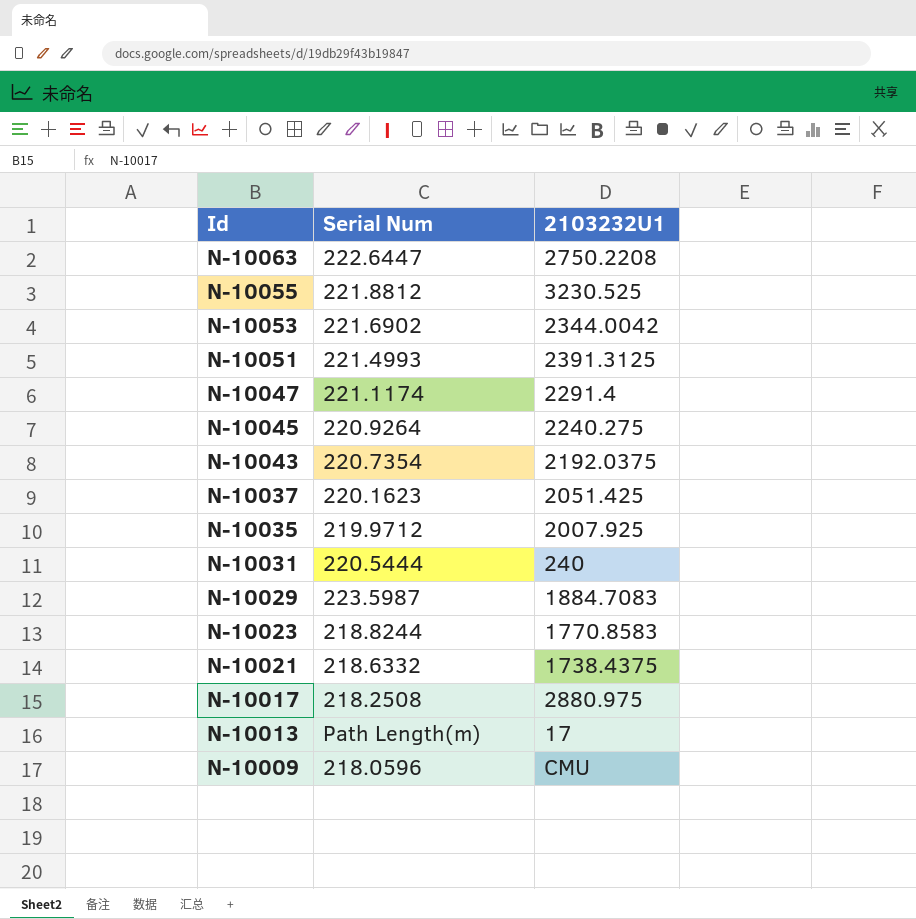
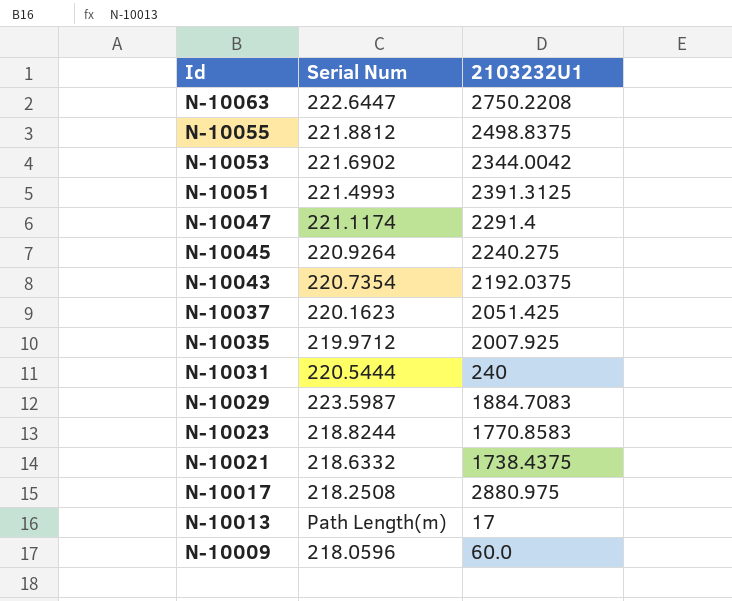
N-10055 | 2103232U1: 3230.525 -> 2498.8375
N-10009 | 2103232U1: CMU -> 60.0

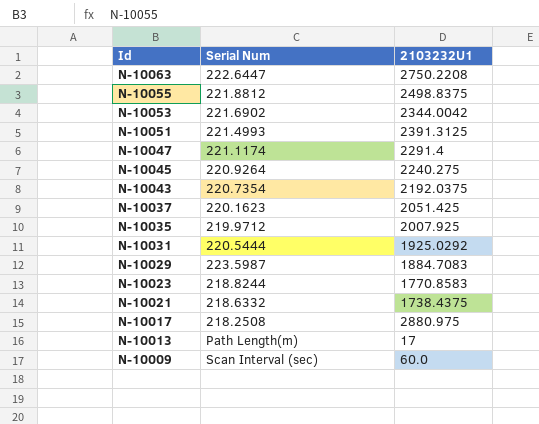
N-10031 | 2103232U1: 240 -> 1925.0292
N-10009 | Serial Num: 218.0596 -> Scan Interval (sec)

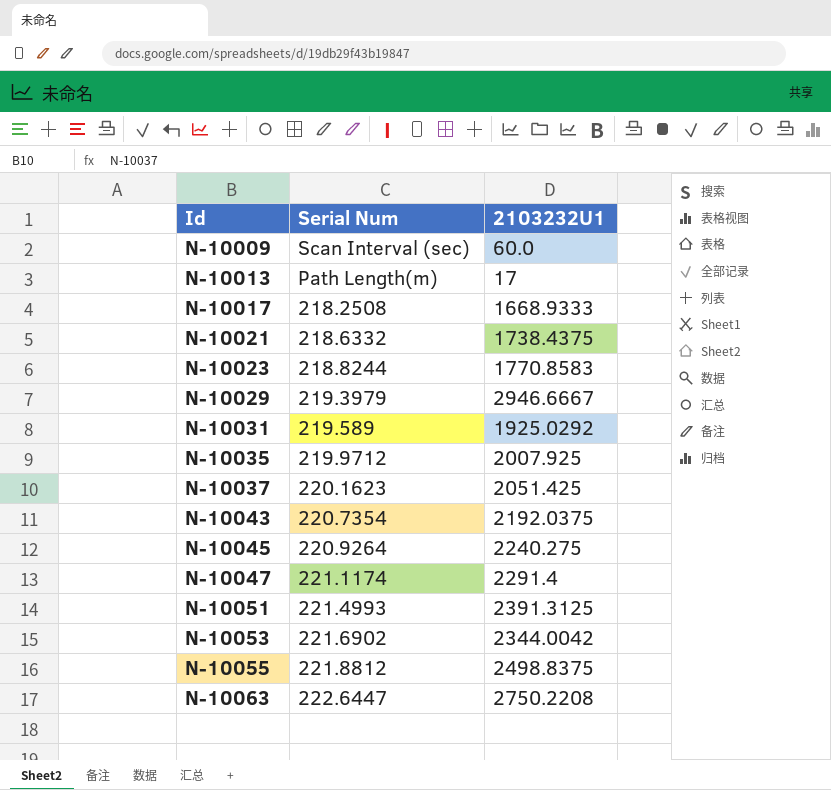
row order: Id descending -> Id ascending
N-10017 | 2103232U1: 2880.975 -> 1668.9333
N-10029 | Serial Num: 223.5987 -> 219.3979
N-10029 | 2103232U1: 1884.7083 -> 2946.6667
N-10031 | Serial Num: 220.5444 -> 219.589

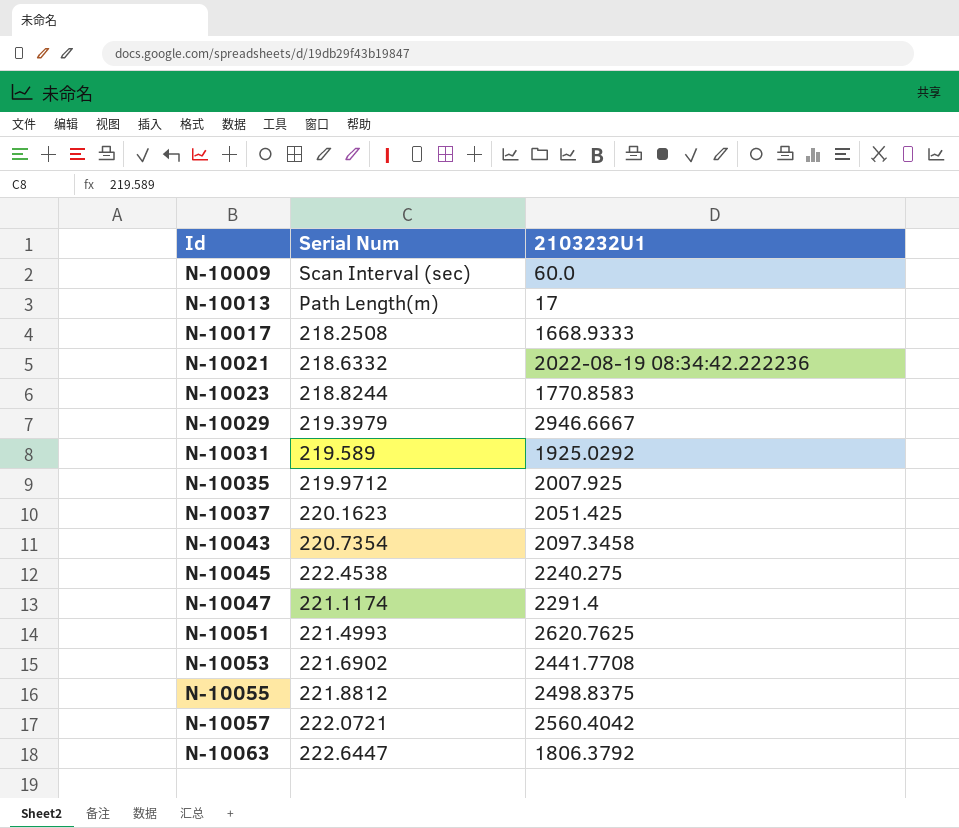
N-10021 | 2103232U1: 1738.4375 -> 2022-08-19 08:34:42.222236
N-10043 | 2103232U1: 2192.0375 -> 2097.3458
N-10045 | Serial Num: 220.9264 -> 222.4538
N-10051 | 2103232U1: 2391.3125 -> 2620.7625
N-10053 | 2103232U1: 2344.0042 -> 2441.7708
row N-10057: none -> 222.0721 | 2560.4042
N-10063 | 2103232U1: 2750.2208 -> 1806.3792

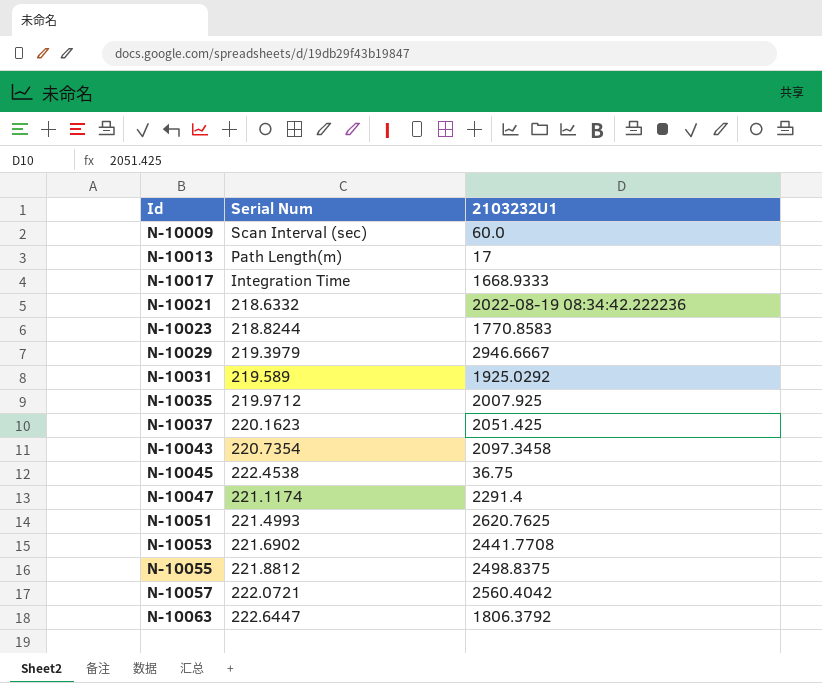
N-10017 | Serial Num: 218.2508 -> Integration Time
N-10045 | 2103232U1: 2240.275 -> 36.75

